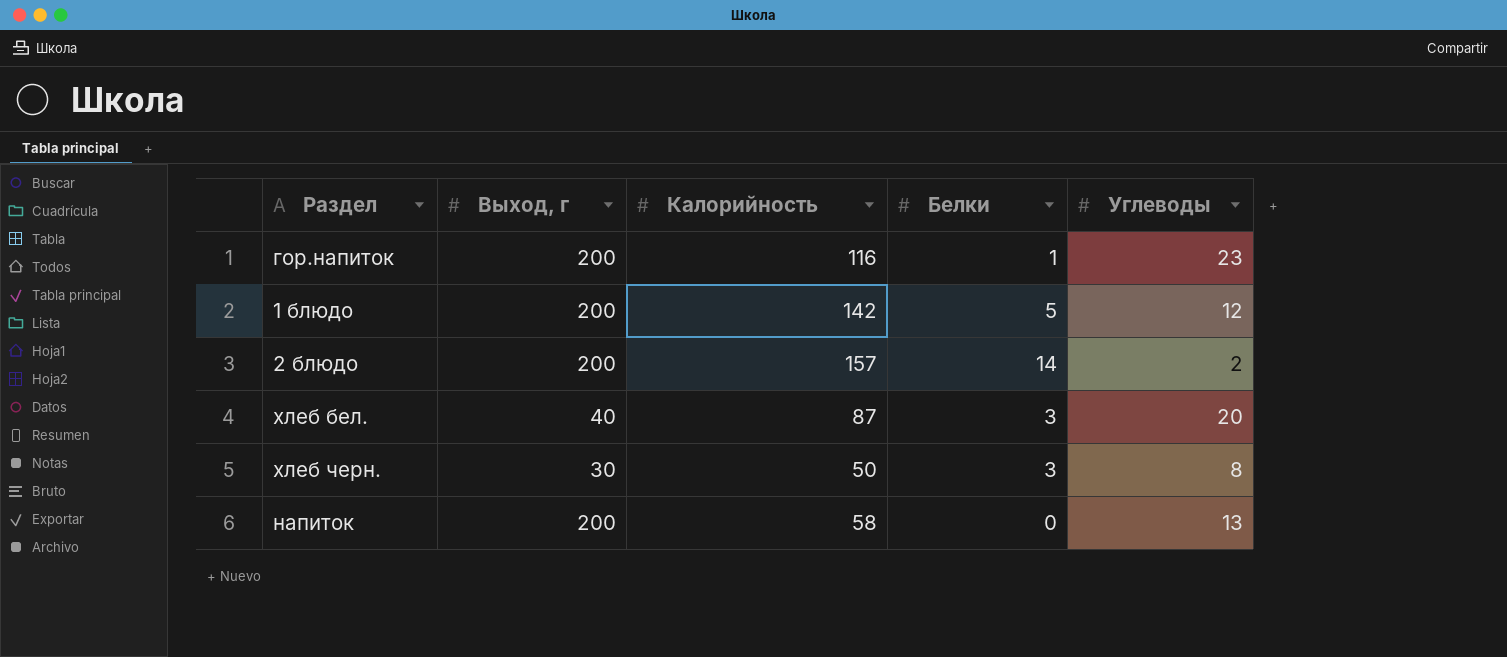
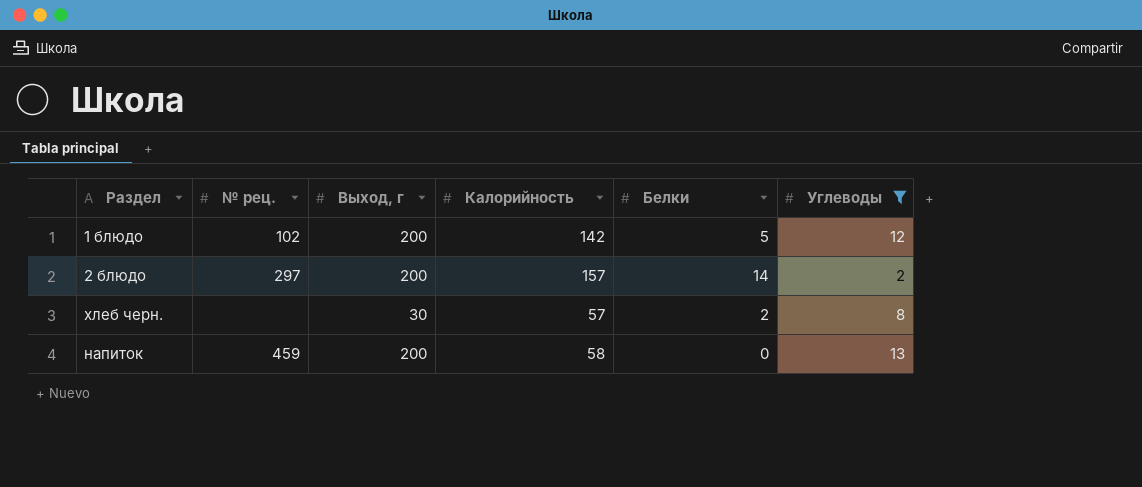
filter: none -> Углеводы <= 13
column № рец. | position: none -> 2
хлеб черн. | Калорийность: 50 -> 57
хлеб черн. | Белки: 3 -> 2

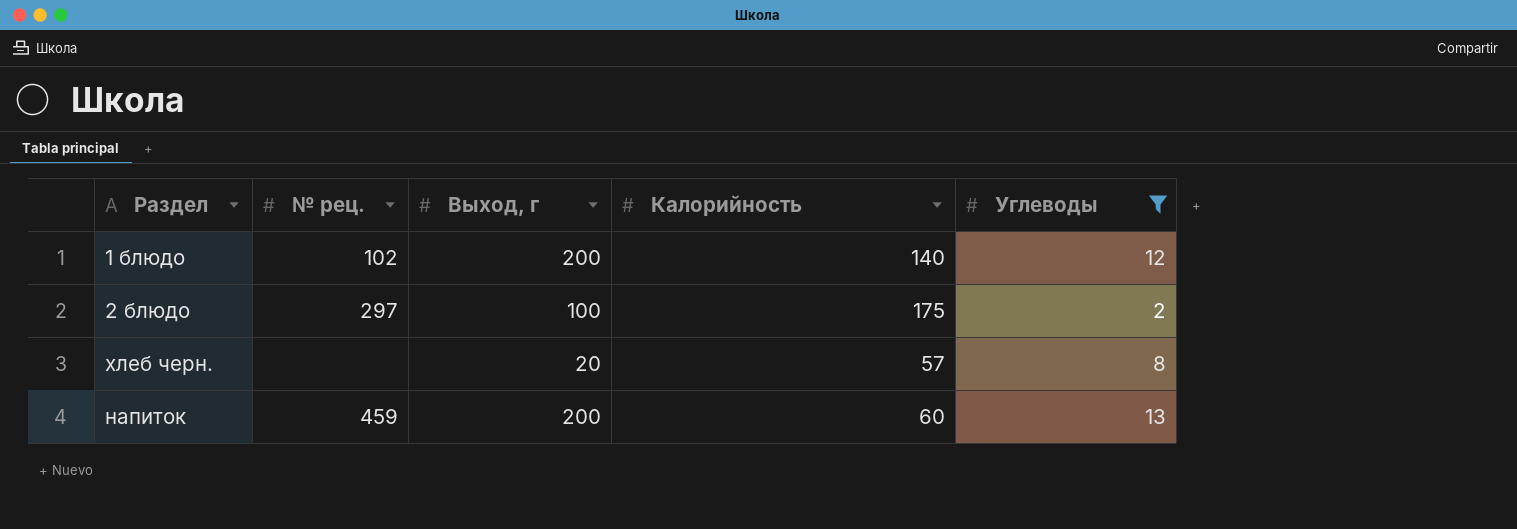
column Белки | position: 5 -> none
1 блюдо | Калорийность: 142 -> 140
2 блюдо | Выход, г: 200 -> 100
2 блюдо | Калорийность: 157 -> 175
хлеб черн. | Выход, г: 30 -> 20
напиток | Калорийность: 58 -> 60

